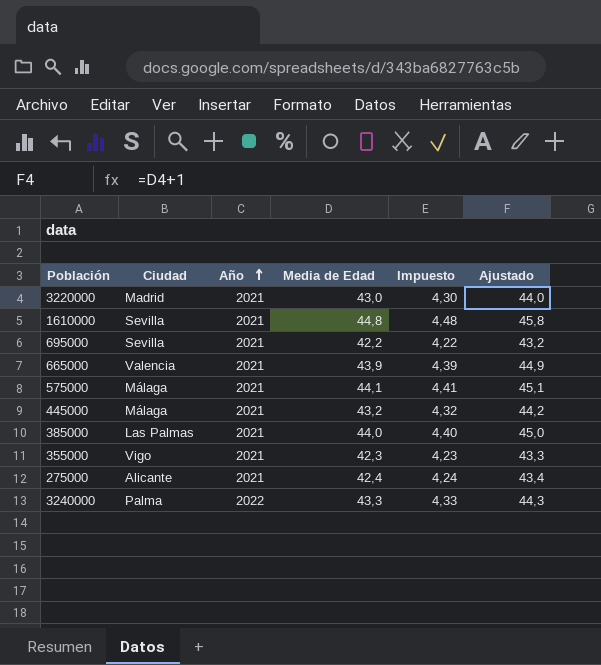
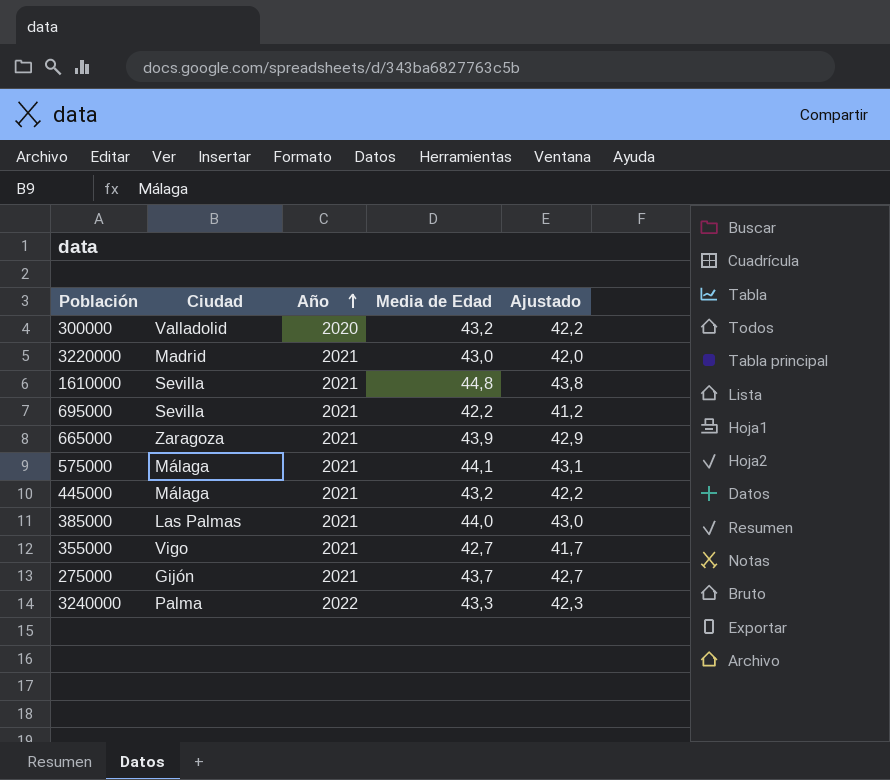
column Impuesto | formula: [Media de Edad] * 0,1 -> none
column Ajustado | formula: [Media de Edad] + 1 -> [Media de Edad] - 1
row 300000: none -> Valladolid | 2020 | 43,2 | 42,2
665000 | Ciudad: Valencia -> Zaragoza
355000 | Media de Edad: 42,3 -> 42,7
275000 | Ciudad: Alicante -> Gijón
275000 | Media de Edad: 42,4 -> 43,7

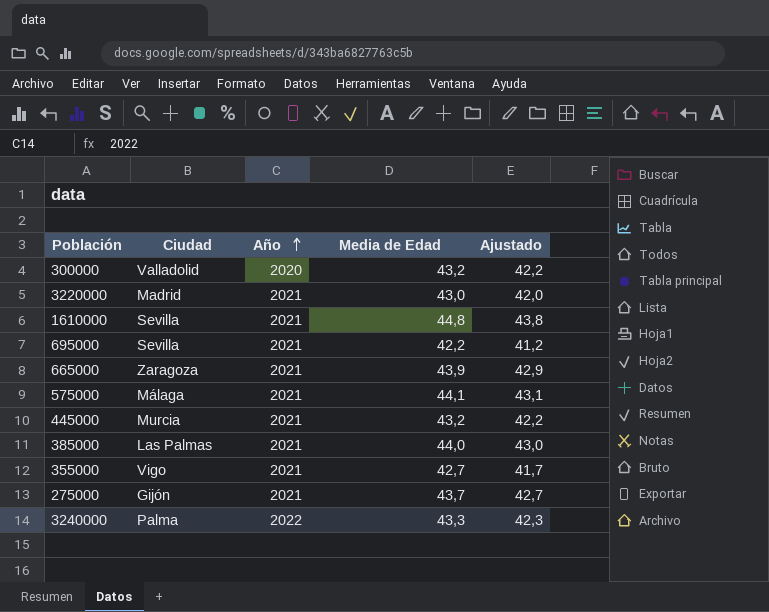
445000 | Ciudad: Málaga -> Murcia

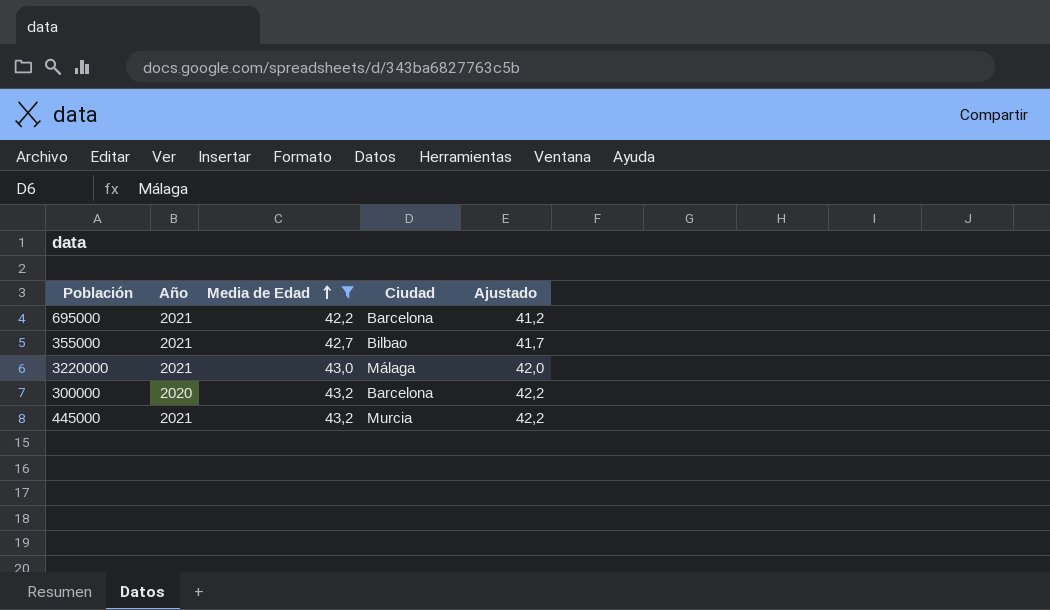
filter: none -> Media de Edad <= 43,2
row order: Año ascending -> Media de Edad ascending
column Ciudad | position: 2 -> 4
695000 | Ciudad: Sevilla -> Barcelona
355000 | Ciudad: Vigo -> Bilbao
3220000 | Ciudad: Madrid -> Málaga
300000 | Ciudad: Valladolid -> Barcelona

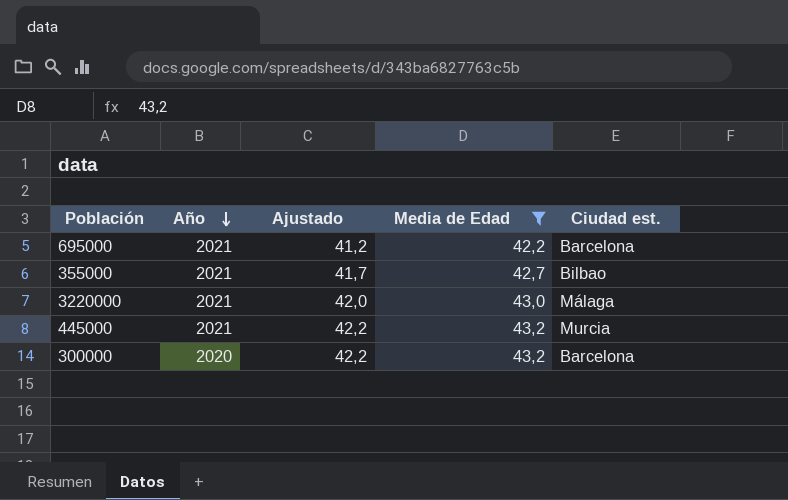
row order: Media de Edad ascending -> Año descending
column Ajustado | position: 5 -> 3
column name: Ciudad -> Ciudad est.

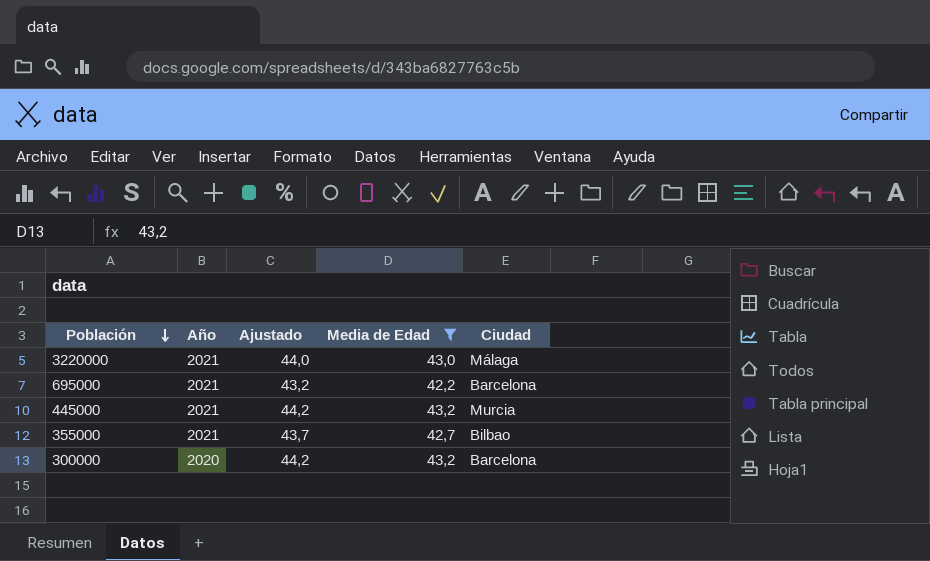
row order: Año descending -> Población descending
column Ajustado | formula: [Media de Edad] - 1 -> [Media de Edad] + 1
column name: Ciudad est. -> Ciudad

